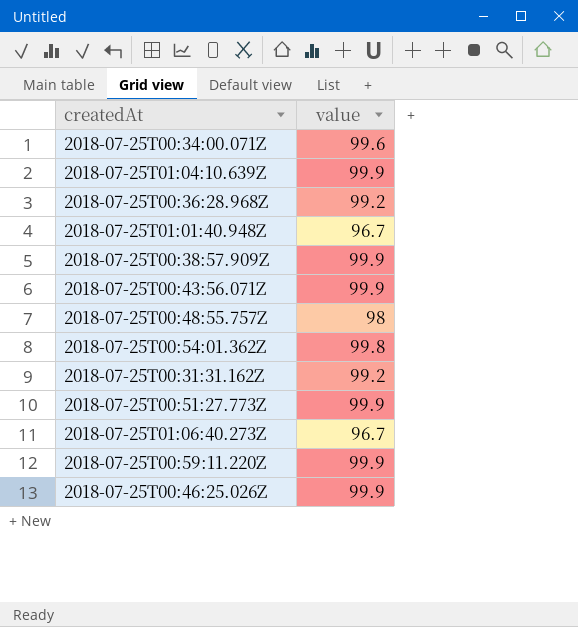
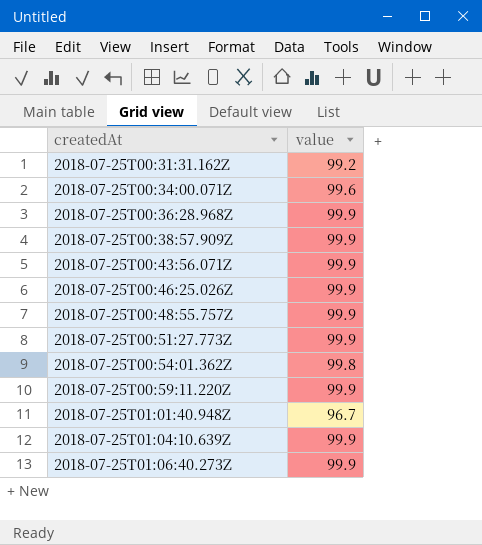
row order: none -> createdAt ascending
2018-07-25T00:36:28.968Z | value: 99.2 -> 99.9
2018-07-25T00:48:55.757Z | value: 98 -> 99.9
2018-07-25T01:06:40.273Z | value: 96.7 -> 99.9

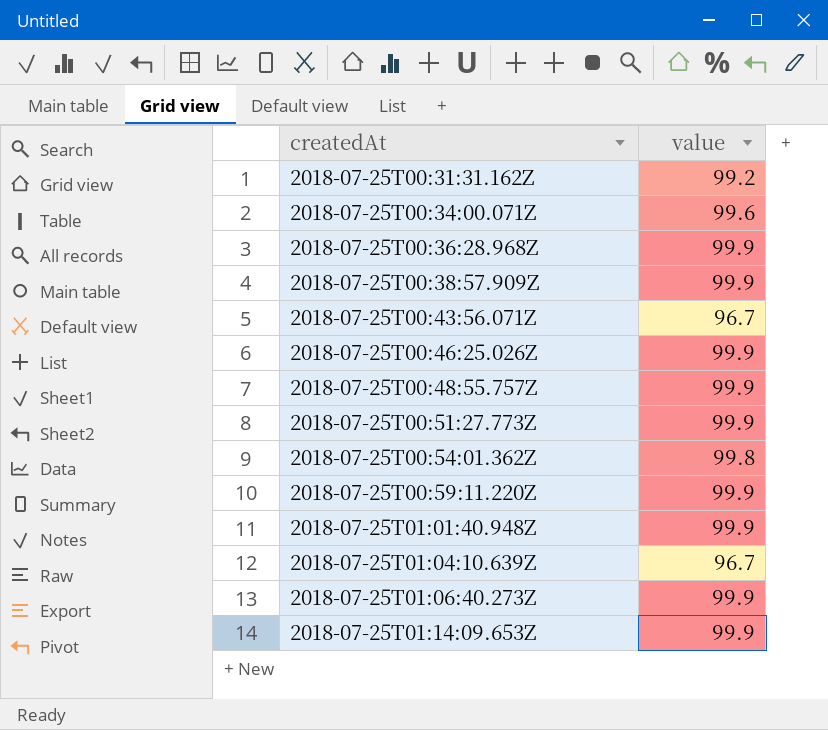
2018-07-25T00:43:56.071Z | value: 99.9 -> 96.7
2018-07-25T01:01:40.948Z | value: 96.7 -> 99.9
2018-07-25T01:04:10.639Z | value: 99.9 -> 96.7
row 2018-07-25T01:14:09.653Z: none -> 99.9

